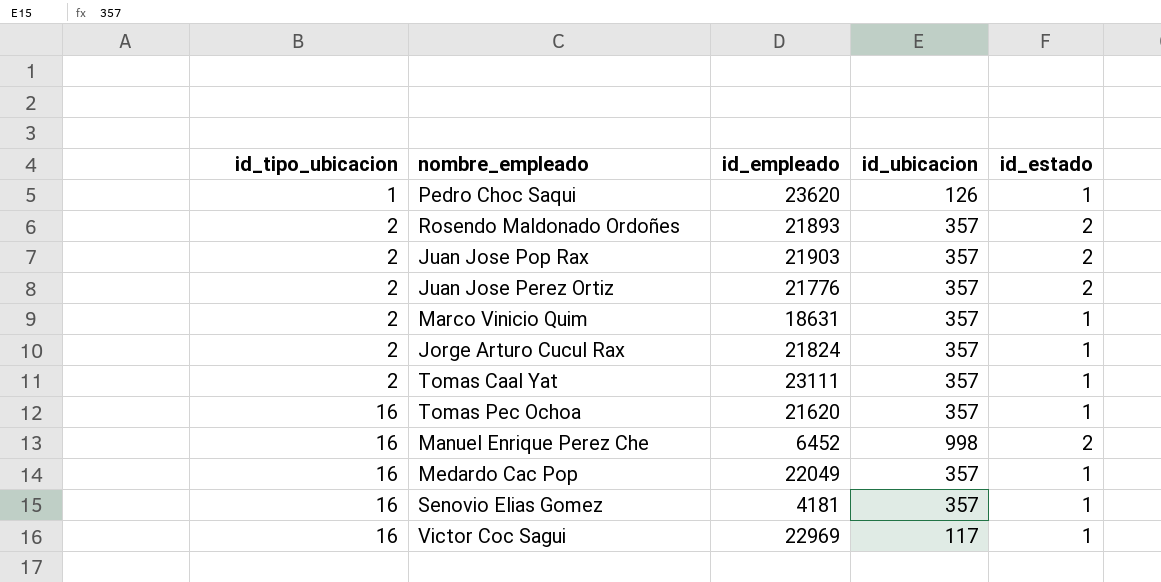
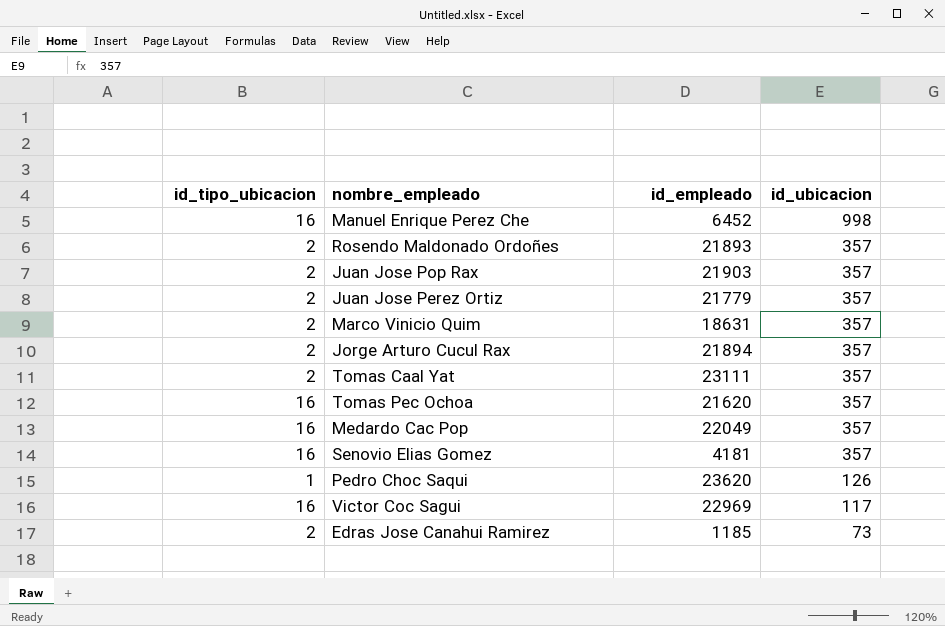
row order: id_tipo_ubicacion ascending -> id_ubicacion descending
column id_estado | position: 5 -> none
Juan Jose Perez Ortiz | id_empleado: 21776 -> 21779
Jorge Arturo Cucul Rax | id_empleado: 21824 -> 21894
row Edras Jose Canahui Ramirez: none -> 2 | 1185 | 73

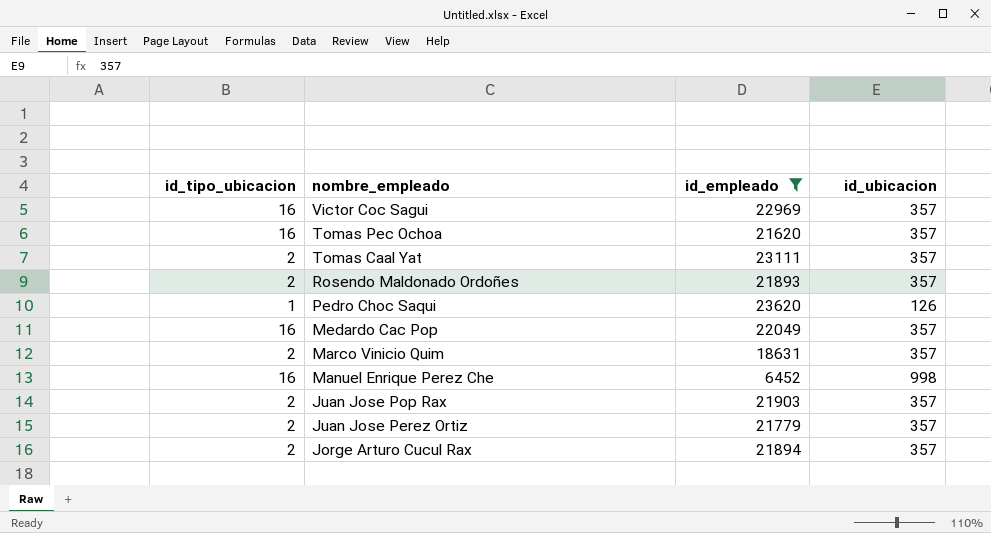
filter: none -> id_empleado >= 6452
row order: id_ubicacion descending -> nombre_empleado descending
Victor Coc Sagui | id_ubicacion: 117 -> 357

